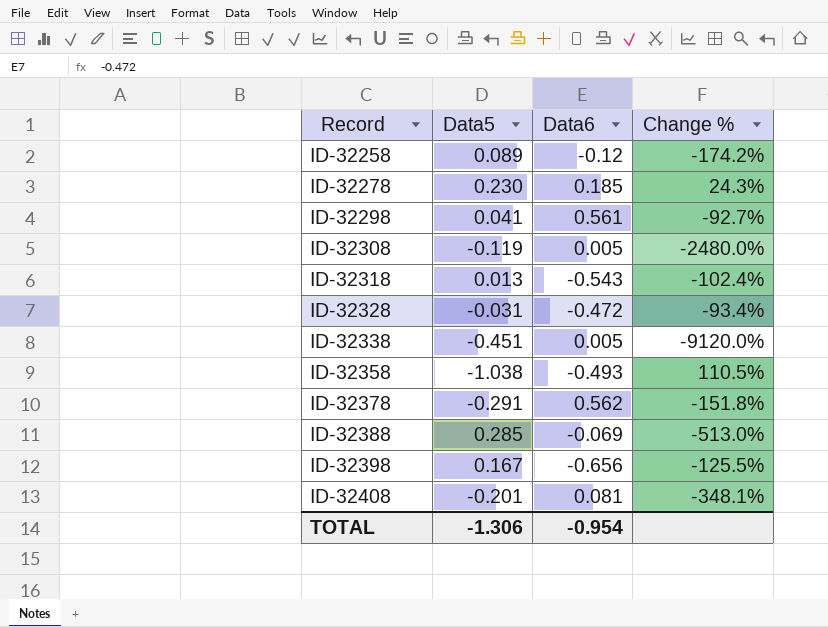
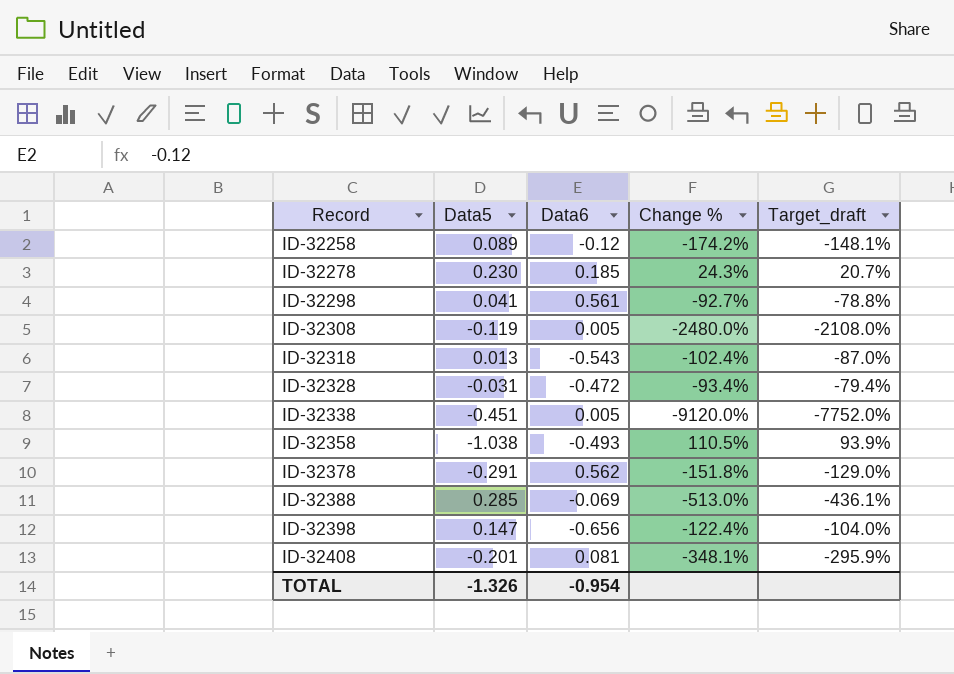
column Target_draft | formula: none -> [Change %] * 0.85
ID-32398 | Data5: 0.167 -> 0.147
ID-32398 | Change %: -125.5% -> -122.4%
TOTAL | Data5: -1.306 -> -1.326

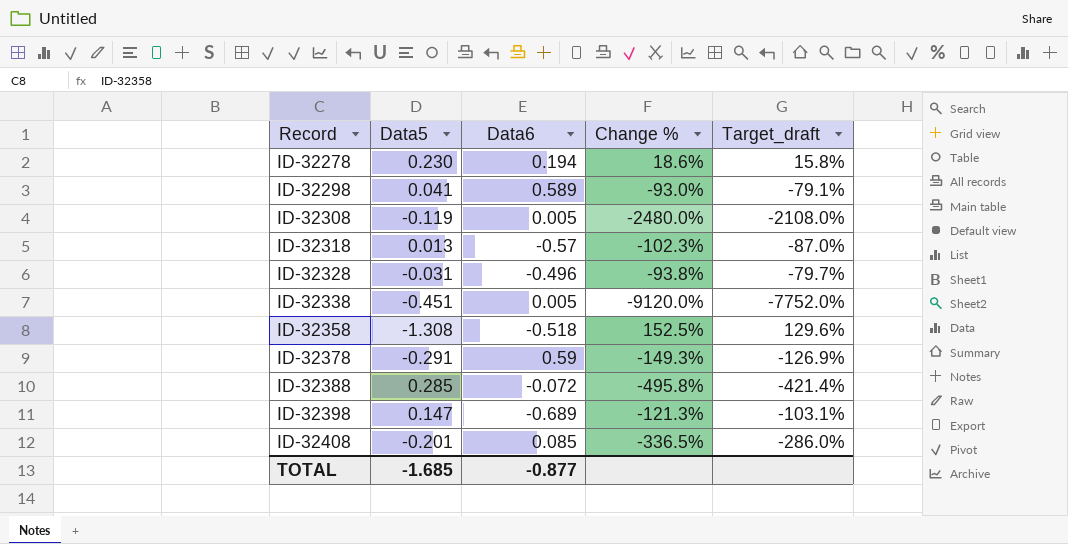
row ID-32258: 0.089 | -0.12 | -174.2% | -148.1% -> none
ID-32278 | Data6: 0.185 -> 0.194
ID-32278 | Change %: 24.3% -> 18.6%
ID-32278 | Target_draft: 20.7% -> 15.8%
ID-32298 | Data6: 0.561 -> 0.589
ID-32298 | Change %: -92.7% -> -93.0%
ID-32298 | Target_draft: -78.8% -> -79.1%
ID-32318 | Data6: -0.543 -> -0.57
ID-32318 | Change %: -102.4% -> -102.3%
ID-32328 | Data6: -0.472 -> -0.496
ID-32328 | Change %: -93.4% -> -93.8%
ID-32328 | Target_draft: -79.4% -> -79.7%
ID-32358 | Data5: -1.038 -> -1.308
ID-32358 | Data6: -0.493 -> -0.518
ID-32358 | Change %: 110.5% -> 152.5%
ID-32358 | Target_draft: 93.9% -> 129.6%
ID-32378 | Data6: 0.562 -> 0.59
ID-32378 | Change %: -151.8% -> -149.3%
ID-32378 | Target_draft: -129.0% -> -126.9%
ID-32388 | Data6: -0.069 -> -0.072
ID-32388 | Change %: -513.0% -> -495.8%
ID-32388 | Target_draft: -436.1% -> -421.4%
ID-32398 | Data6: -0.656 -> -0.689
ID-32398 | Change %: -122.4% -> -121.3%
ID-32398 | Target_draft: -104.0% -> -103.1%
ID-32408 | Data6: 0.081 -> 0.085
ID-32408 | Change %: -348.1% -> -336.5%
ID-32408 | Target_draft: -295.9% -> -286.0%
TOTAL | Data5: -1.326 -> -1.685
TOTAL | Data6: -0.954 -> -0.877

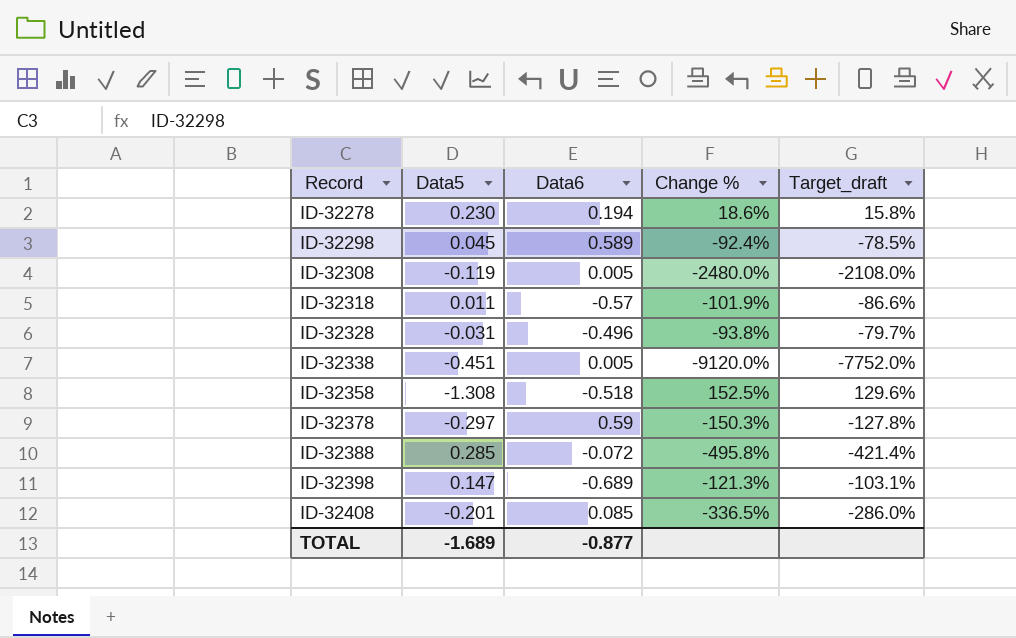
ID-32298 | Data5: 0.041 -> 0.045
ID-32298 | Change %: -93.0% -> -92.4%
ID-32298 | Target_draft: -79.1% -> -78.5%
ID-32318 | Data5: 0.013 -> 0.011
ID-32318 | Change %: -102.3% -> -101.9%
ID-32318 | Target_draft: -87.0% -> -86.6%
ID-32378 | Data5: -0.291 -> -0.297
ID-32378 | Change %: -149.3% -> -150.3%
ID-32378 | Target_draft: -126.9% -> -127.8%
TOTAL | Data5: -1.685 -> -1.689

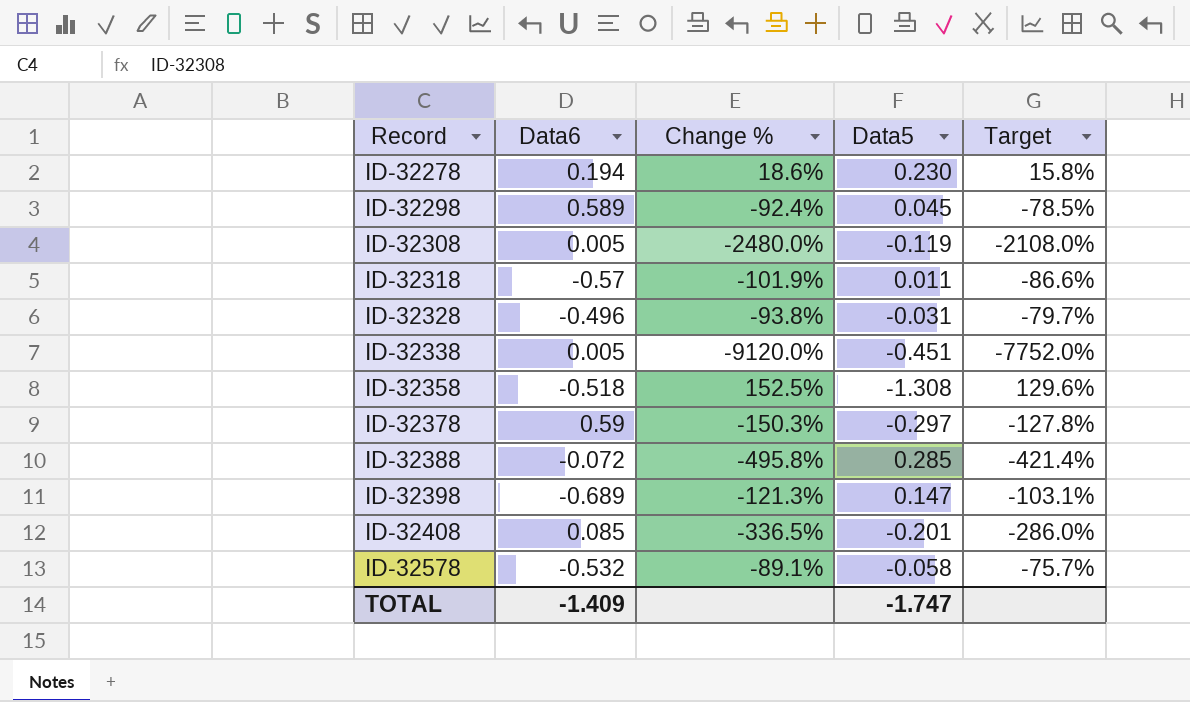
column Data5 | position: 2 -> 4
column name: Target_draft -> Target
row ID-32578: none -> -0.532 | -89.1% | -0.058 | -75.7%
TOTAL | Data6: -0.877 -> -1.409
TOTAL | Data5: -1.689 -> -1.747

